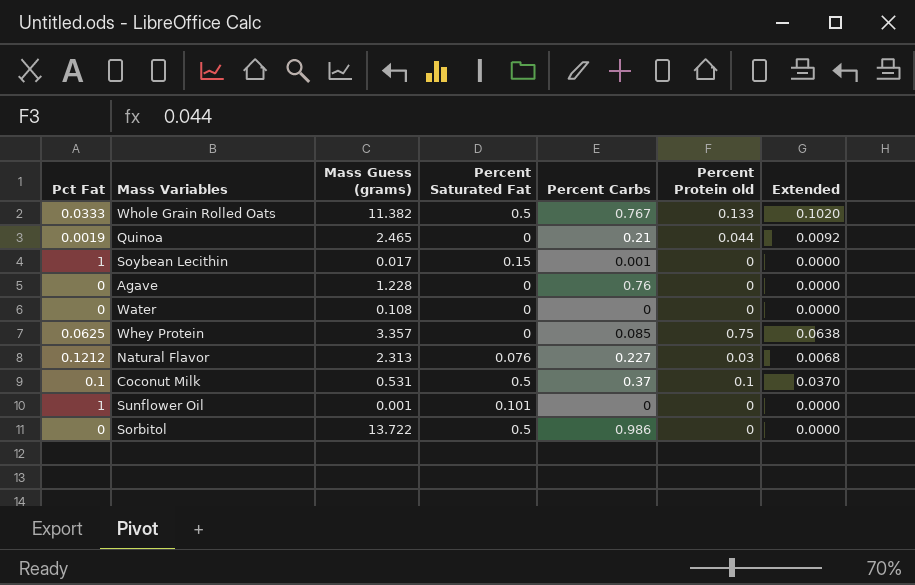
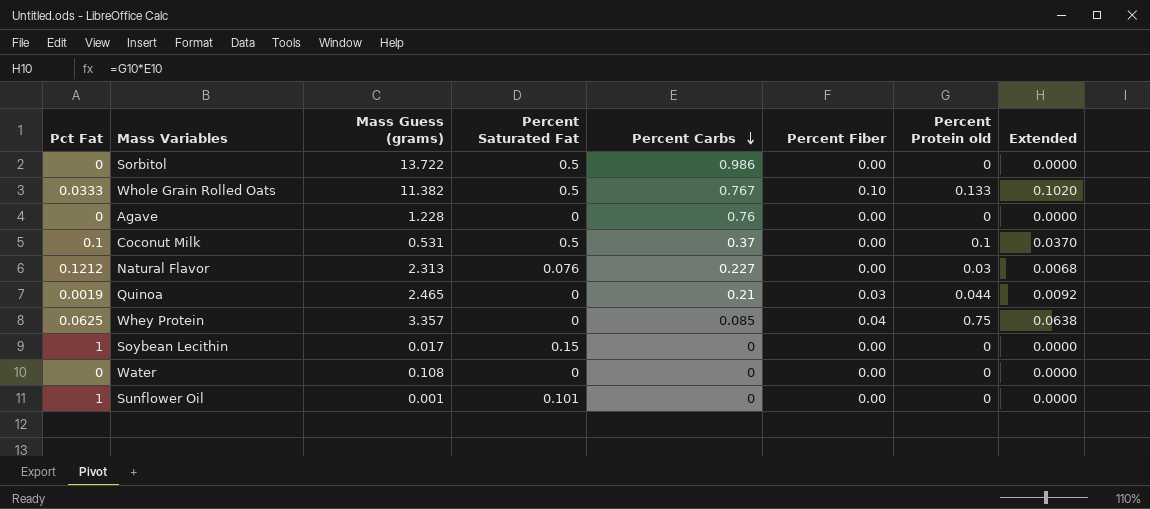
row order: none -> Percent Carbs descending
column Percent Fiber | position: none -> 6
Soybean Lecithin | Percent Carbs: 0.001 -> 0

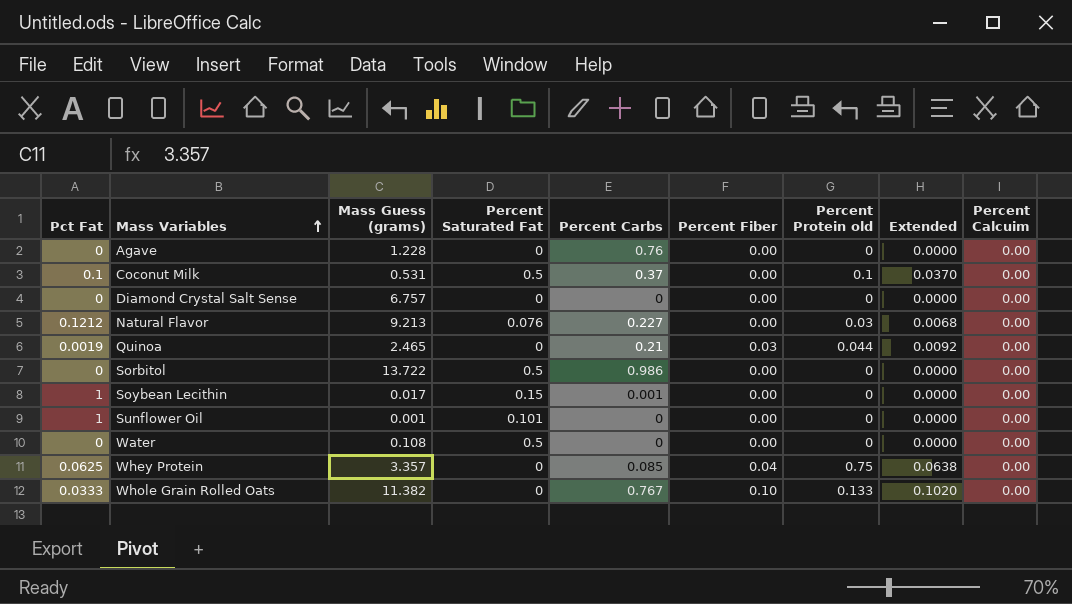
row order: Percent Carbs descending -> Mass Variables ascending
column Percent Calcuim | position: none -> 9
row Diamond Crystal Salt Sense: none -> 0 | 6.757 | 0 | 0 | 0.00 | 0 | 0.0000 | 0.00
Natural Flavor | Mass Guess (grams): 2.313 -> 9.213
Soybean Lecithin | Percent Carbs: 0 -> 0.001
Water | Percent Saturated Fat: 0 -> 0.5
Whole Grain Rolled Oats | Percent Saturated Fat: 0.5 -> 0

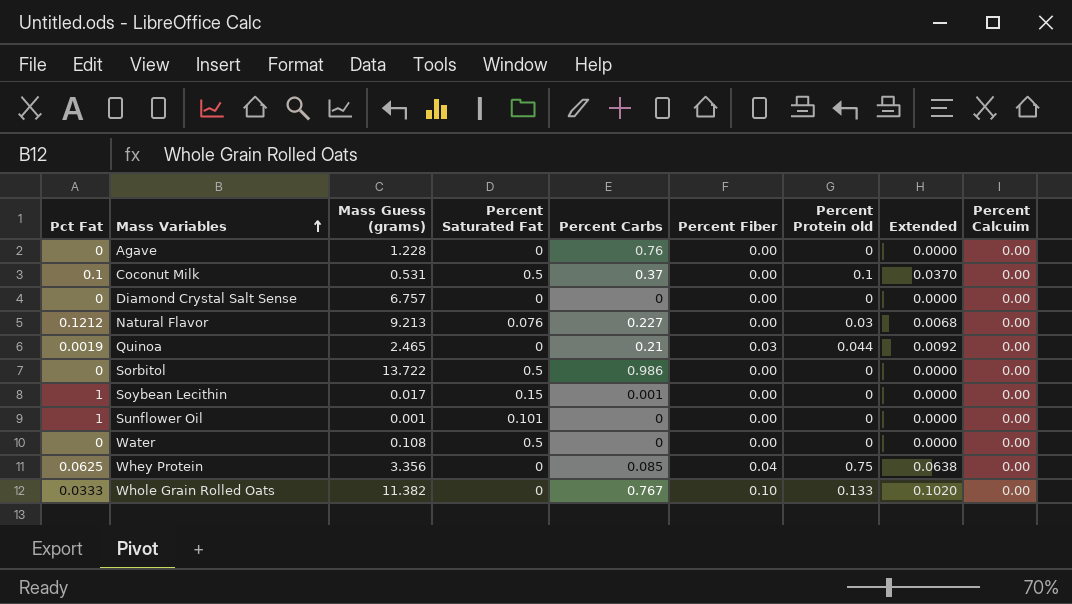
Whey Protein | Mass Guess (grams): 3.357 -> 3.356

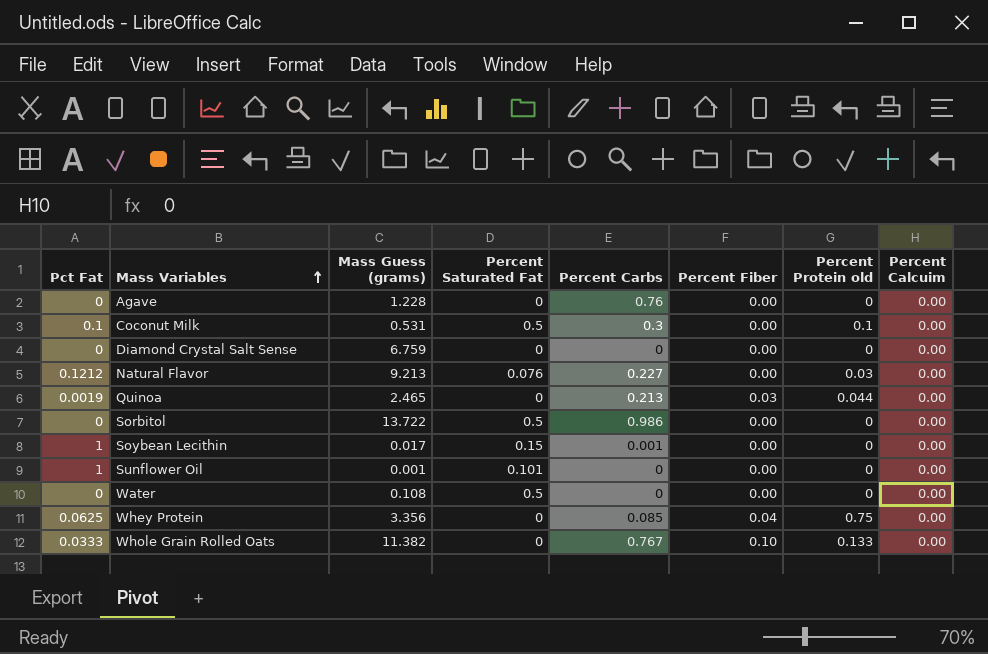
column Extended | formula: [Percent Carbs] * [Percent Protein old] -> none
Coconut Milk | Percent Carbs: 0.37 -> 0.3
Diamond Crystal Salt Sense | Mass Guess (grams): 6.757 -> 6.759
Quinoa | Percent Carbs: 0.21 -> 0.213

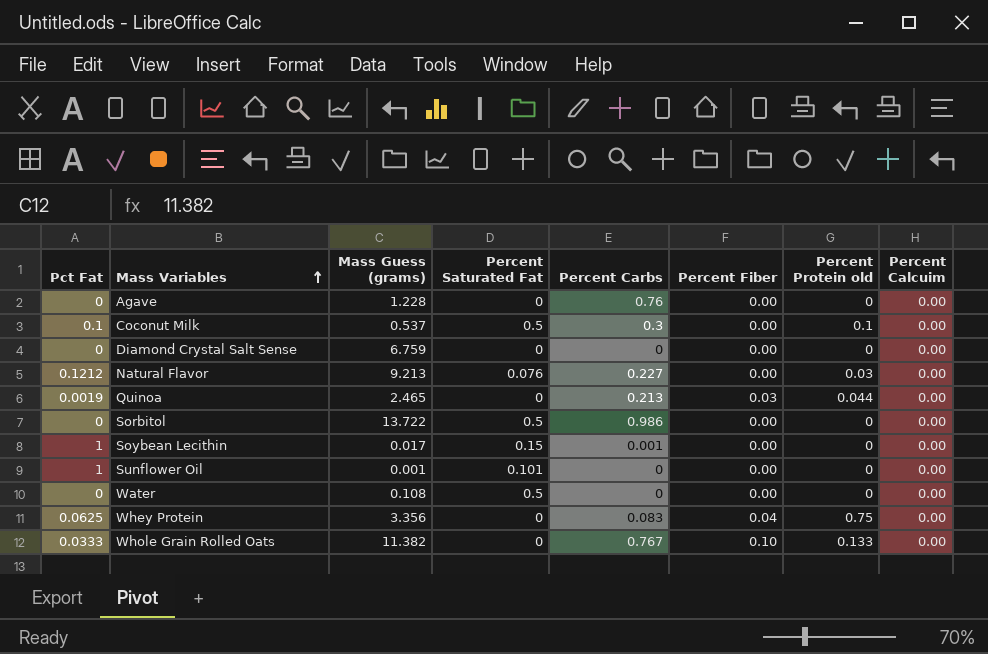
Coconut Milk | Mass Guess (grams): 0.531 -> 0.537
Whey Protein | Percent Carbs: 0.085 -> 0.083

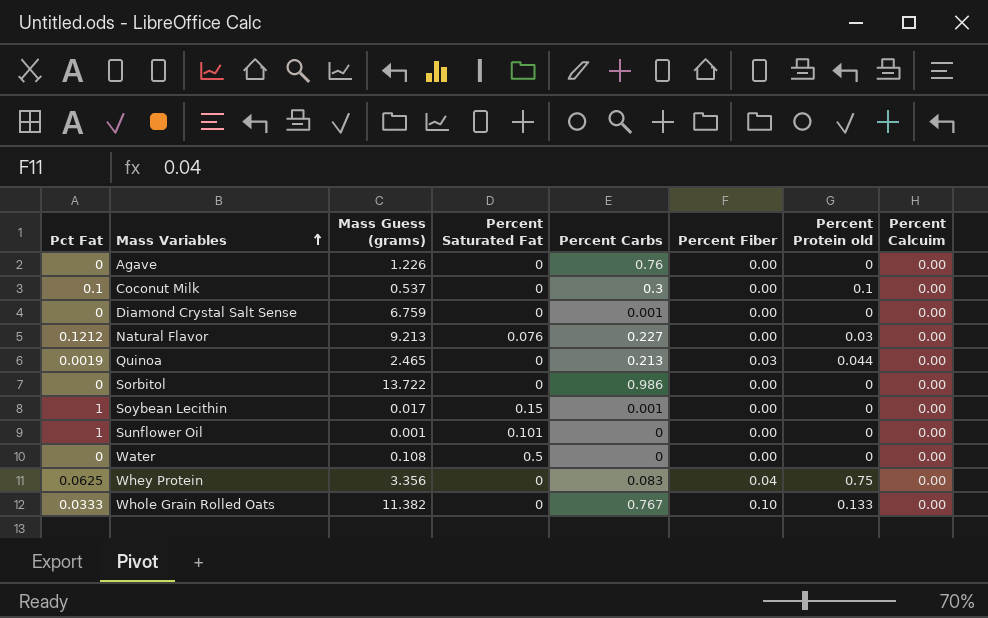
Agave | Mass Guess (grams): 1.228 -> 1.226
Coconut Milk | Percent Saturated Fat: 0.5 -> 0
Diamond Crystal Salt Sense | Percent Carbs: 0 -> 0.001
Sorbitol | Percent Saturated Fat: 0.5 -> 0

